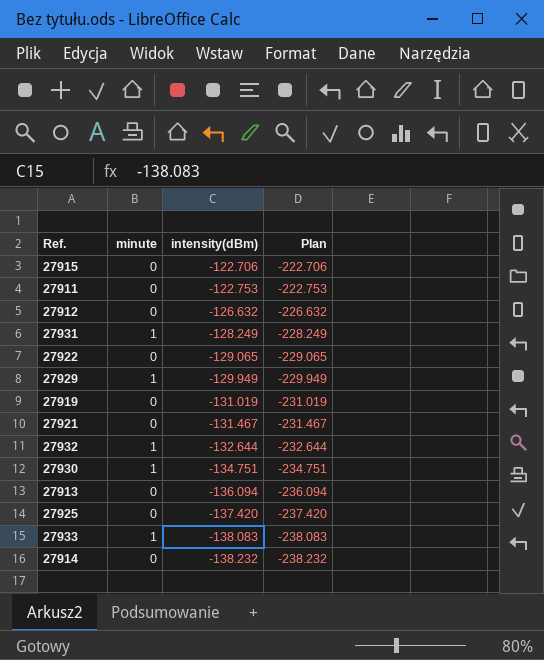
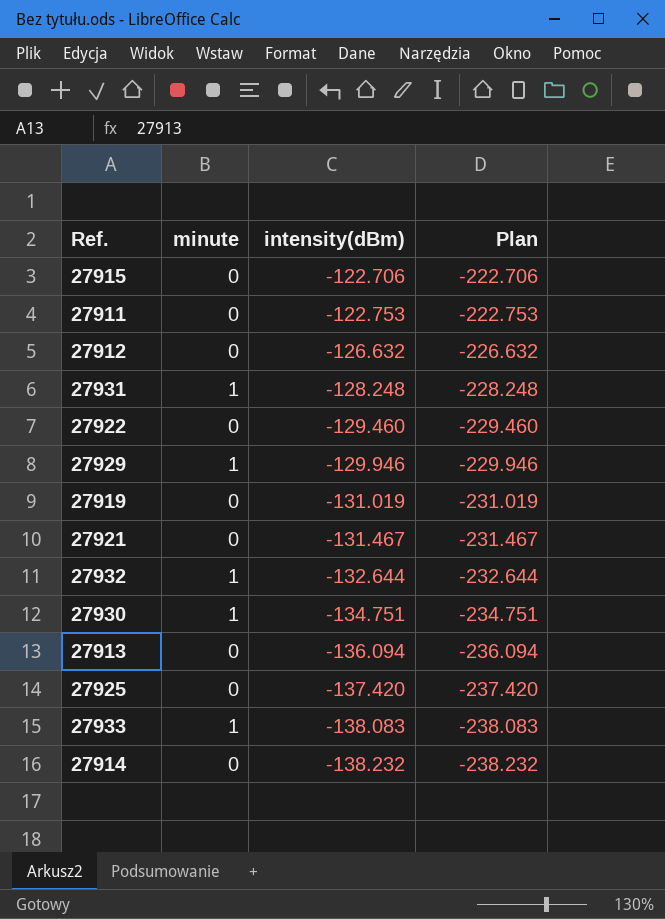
27931 | intensity(dBm): -128.249 -> -128.248
27931 | Plan: -228.249 -> -228.248
27922 | intensity(dBm): -129.065 -> -129.460
27922 | Plan: -229.065 -> -229.460
27929 | intensity(dBm): -129.949 -> -129.946
27929 | Plan: -229.949 -> -229.946

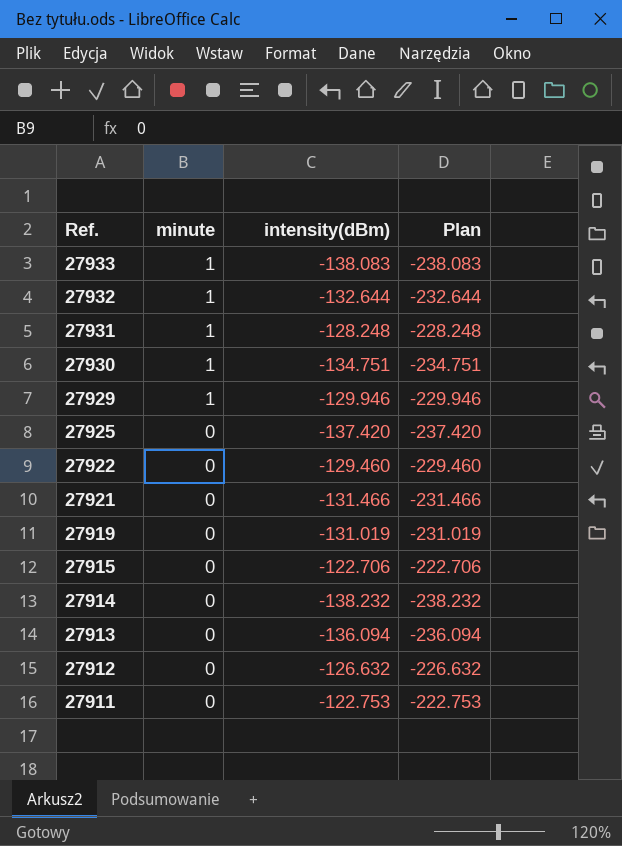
row order: intensity(dBm) descending -> Ref. descending
27921 | intensity(dBm): -131.467 -> -131.466
27921 | Plan: -231.467 -> -231.466

